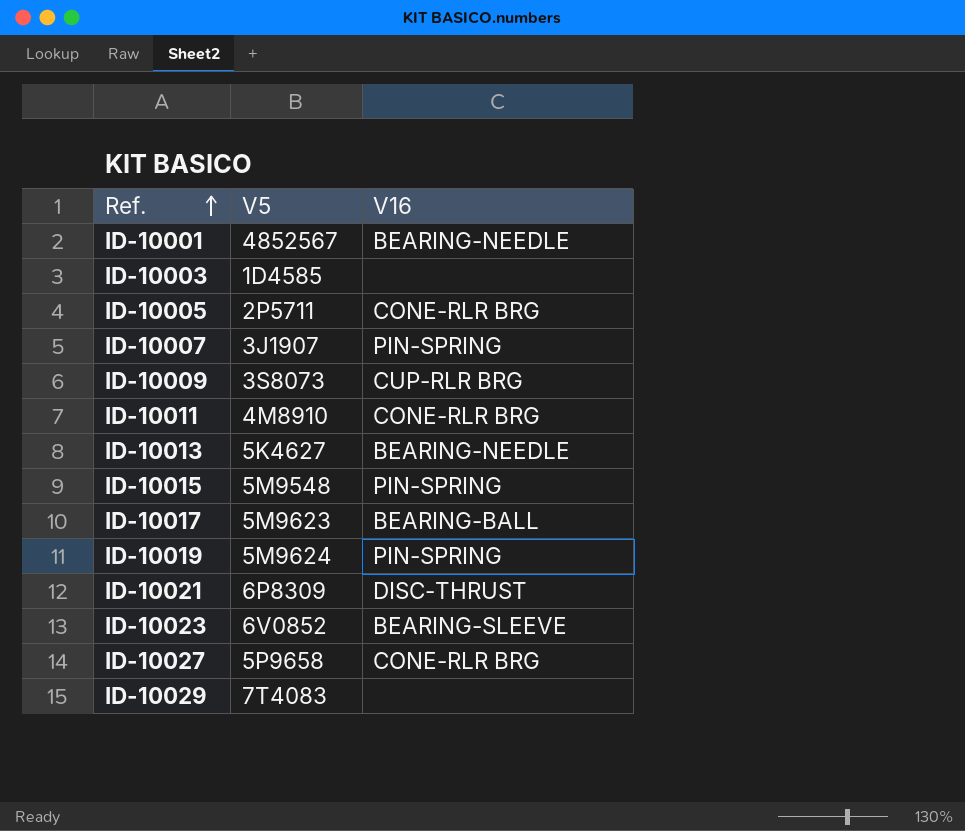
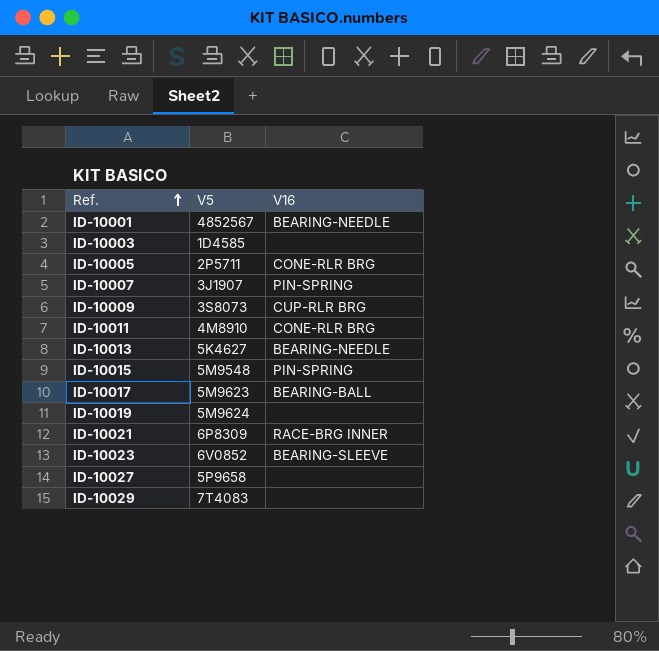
ID-10019 | V16: PIN-SPRING -> none
ID-10021 | V16: DISC-THRUST -> RACE-BRG INNER
ID-10027 | V16: CONE-RLR BRG -> none

